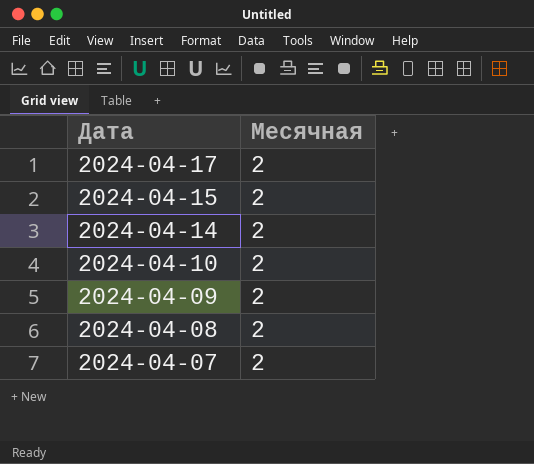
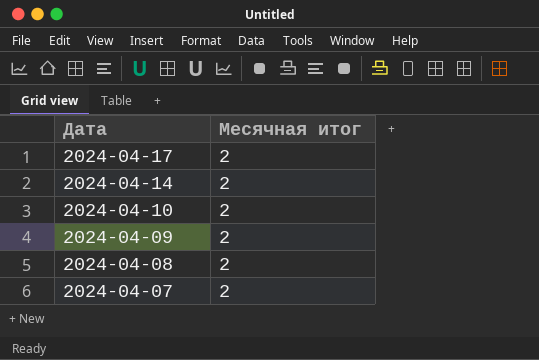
column name: Месячная -> Месячная итог
row 2024-04-15: 2 -> none

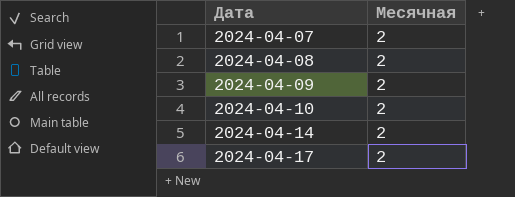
row order: Дата descending -> Дата ascending
column name: Месячная итог -> Месячная

